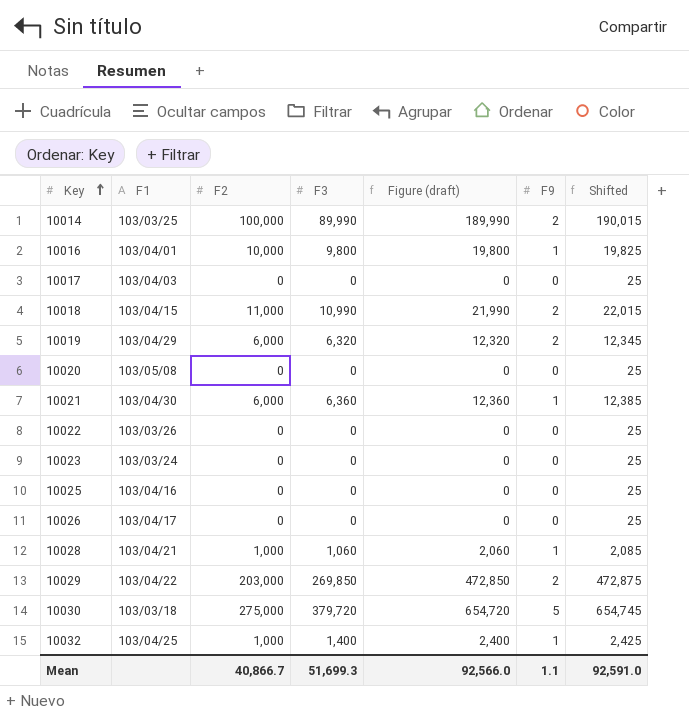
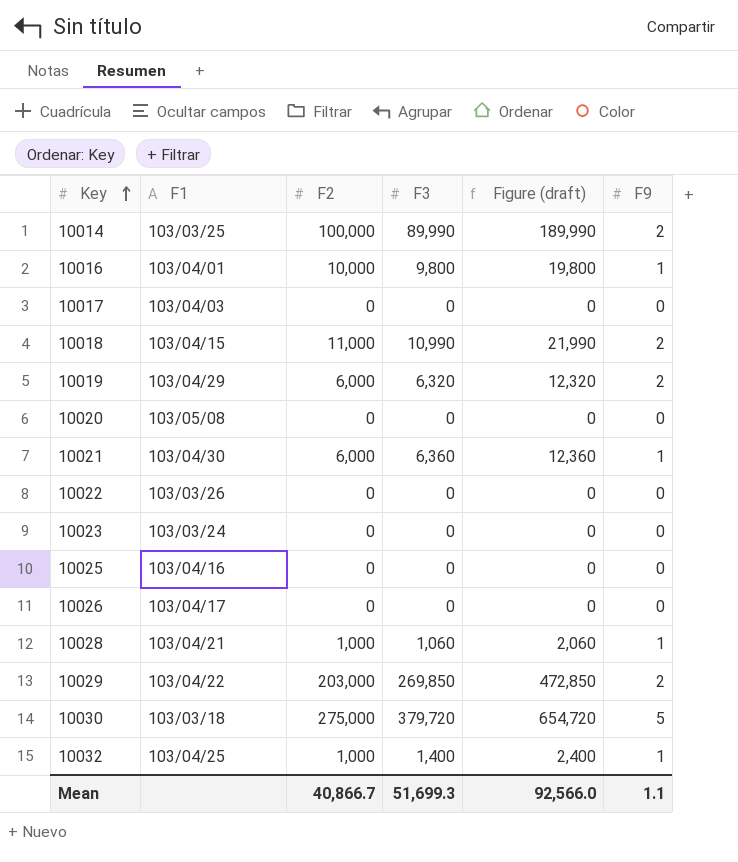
column Shifted | formula: [Figure (draft)] + 25 -> none

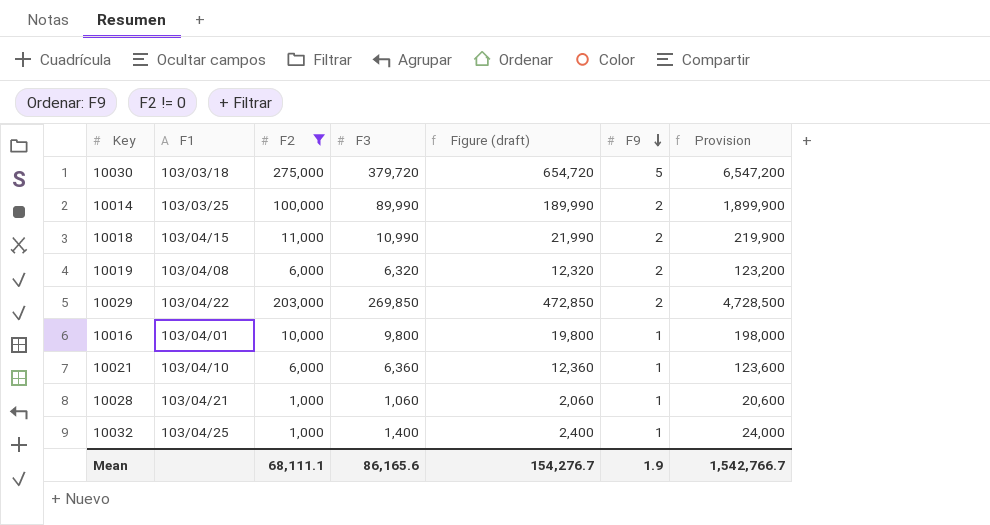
filter: none -> F2 != 0
row order: Key ascending -> F9 descending
column Provision | formula: none -> [Figure (draft)] * 10
10019 | F1: 103/04/29 -> 103/04/08
10021 | F1: 103/04/30 -> 103/04/10
Mean | F2: 40,866.7 -> 68,111.1
Mean | F3: 51,699.3 -> 86,165.6
Mean | Figure (draft): 92,566.0 -> 154,276.7
Mean | F9: 1.1 -> 1.9

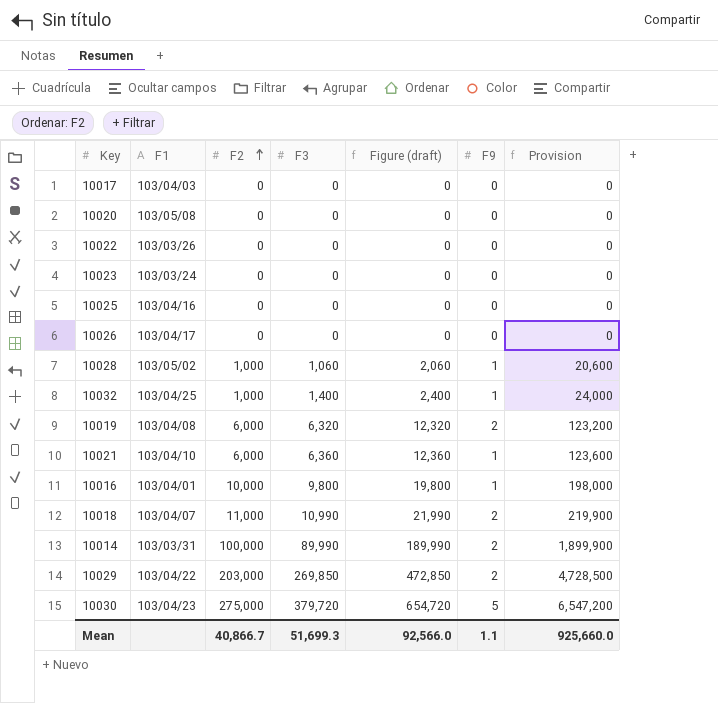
filter: F2 != 0 -> none
row order: F9 descending -> F2 ascending
10028 | F1: 103/04/21 -> 103/05/02
10018 | F1: 103/04/15 -> 103/04/07
10014 | F1: 103/03/25 -> 103/03/31
10030 | F1: 103/03/18 -> 103/04/23
Mean | F2: 68,111.1 -> 40,866.7
Mean | F3: 86,165.6 -> 51,699.3
Mean | Figure (draft): 154,276.7 -> 92,566.0
Mean | F9: 1.9 -> 1.1
Mean | Provision: 1,542,766.7 -> 925,660.0

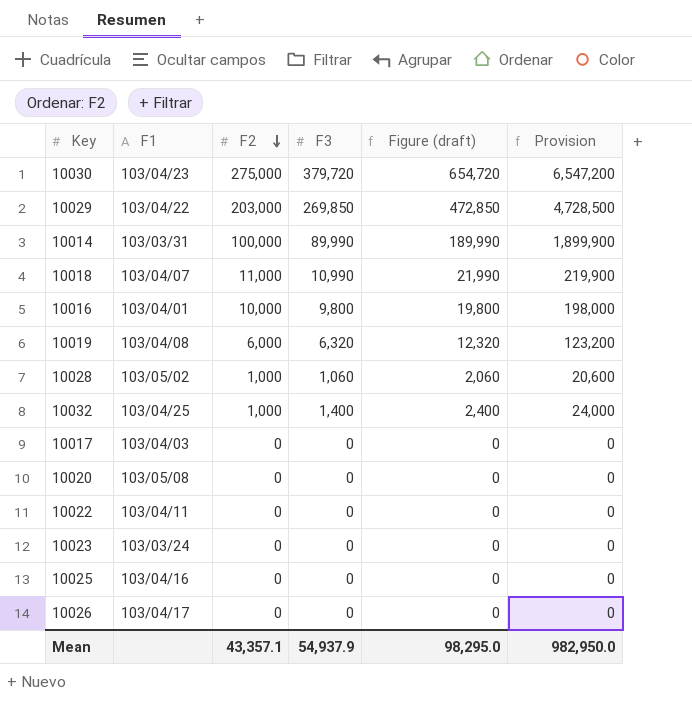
row order: F2 ascending -> F2 descending
column F9 | position: 6 -> none
row 10021: 103/04/10 | 6,000 | 6,360 | 12,360 | 1 | 123,600 -> none
10022 | F1: 103/03/26 -> 103/04/11
Mean | F2: 40,866.7 -> 43,357.1
Mean | F3: 51,699.3 -> 54,937.9
Mean | Figure (draft): 92,566.0 -> 98,295.0
Mean | Provision: 925,660.0 -> 982,950.0

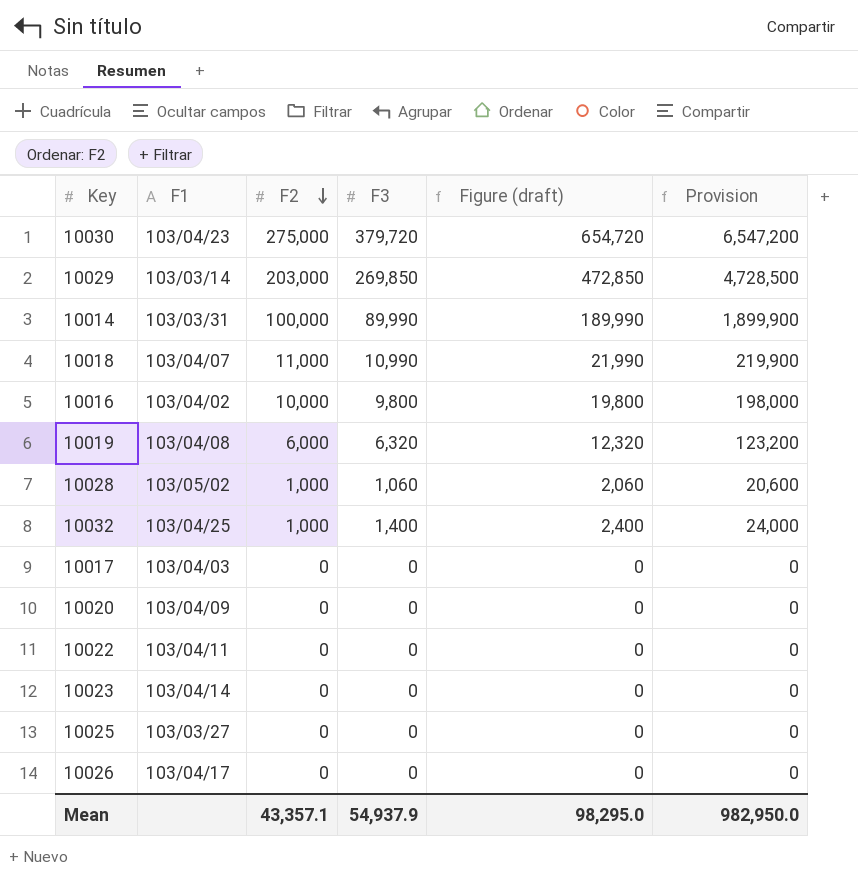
10029 | F1: 103/04/22 -> 103/03/14
10016 | F1: 103/04/01 -> 103/04/02
10020 | F1: 103/05/08 -> 103/04/09
10023 | F1: 103/03/24 -> 103/04/14
10025 | F1: 103/04/16 -> 103/03/27

